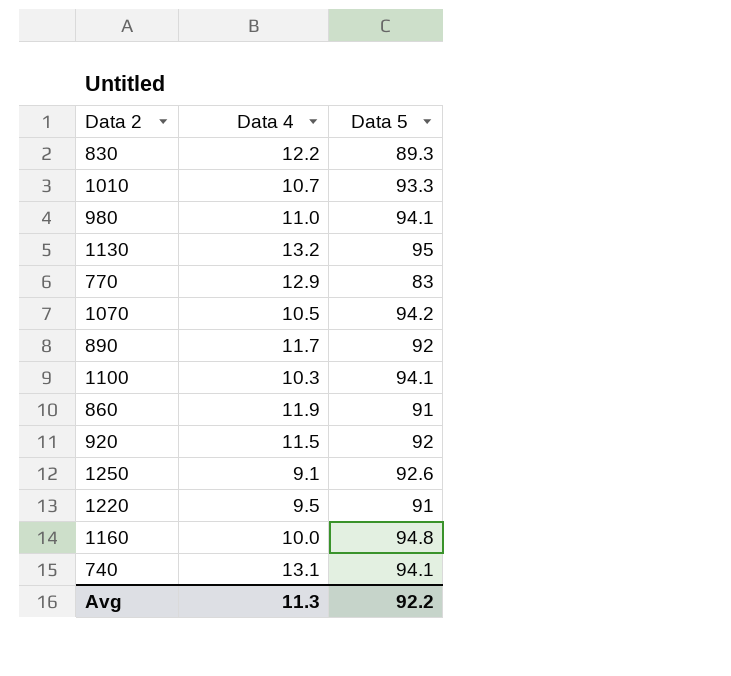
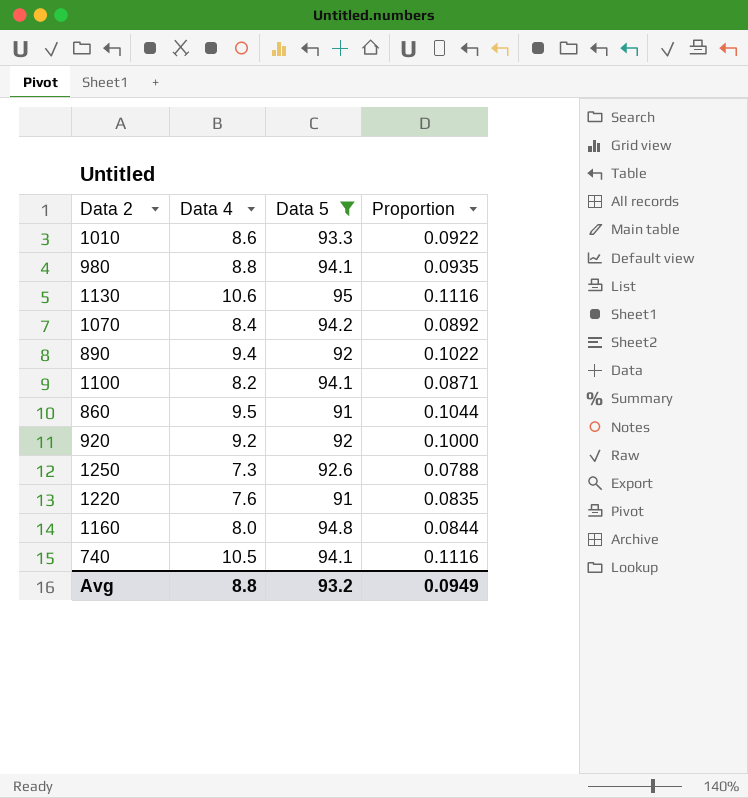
filter: none -> Data 5 >= 91
column Proportion | formula: none -> [Data 4] / [Data 5]
1010 | Data 4: 10.7 -> 8.6
980 | Data 4: 11.0 -> 8.8
1130 | Data 4: 13.2 -> 10.6
1070 | Data 4: 10.5 -> 8.4
890 | Data 4: 11.7 -> 9.4
1100 | Data 4: 10.3 -> 8.2
860 | Data 4: 11.9 -> 9.5
920 | Data 4: 11.5 -> 9.2
1250 | Data 4: 9.1 -> 7.3
1220 | Data 4: 9.5 -> 7.6
1160 | Data 4: 10.0 -> 8.0
740 | Data 4: 13.1 -> 10.5
Avg | Data 4: 11.3 -> 8.8
Avg | Data 5: 92.2 -> 93.2

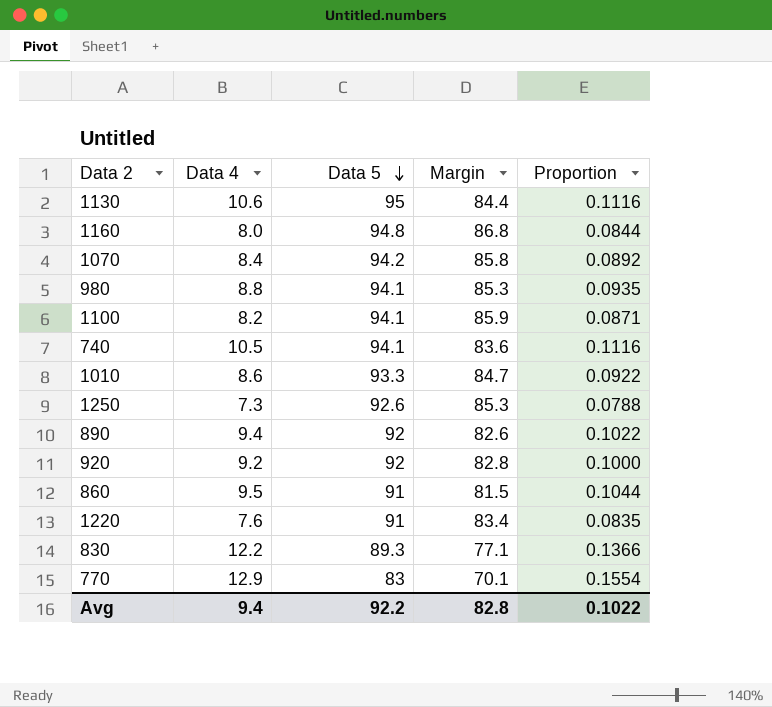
filter: Data 5 >= 91 -> none
row order: none -> Data 5 descending
column Margin | formula: none -> [Data 5] - [Data 4]
Avg | Data 4: 8.8 -> 9.4
Avg | Data 5: 93.2 -> 92.2
Avg | Proportion: 0.0949 -> 0.1022

